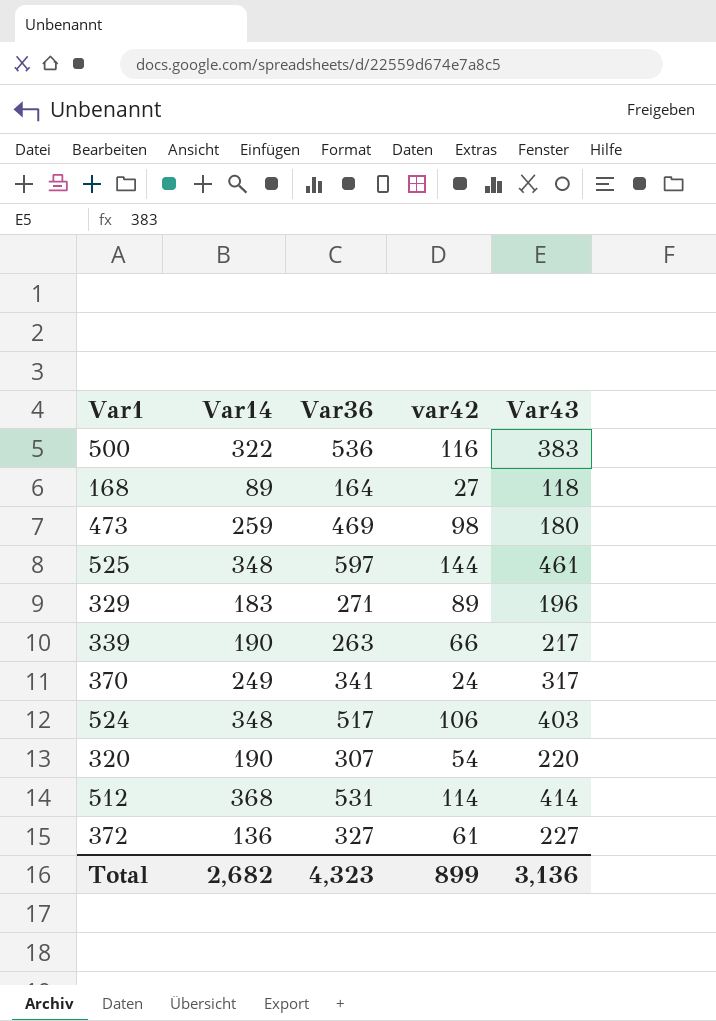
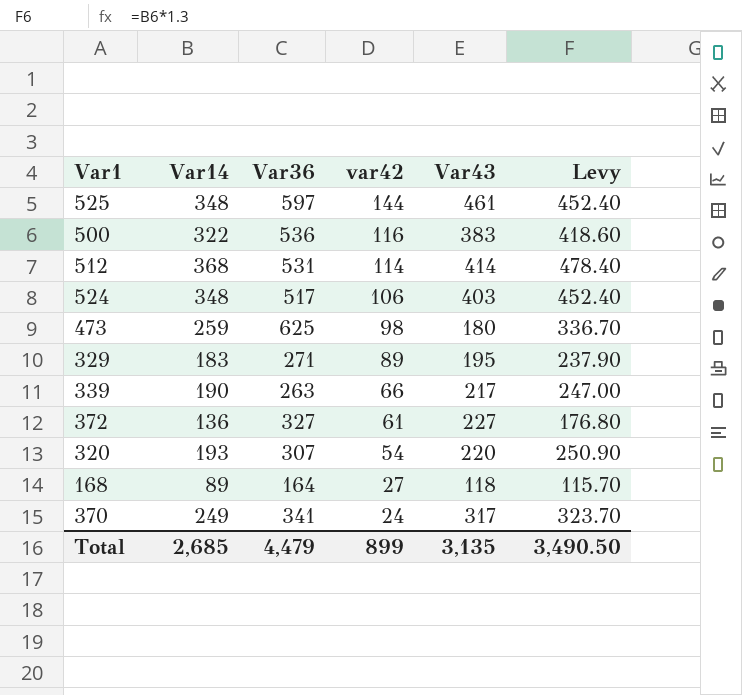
row order: none -> var42 descending
column Levy | formula: none -> [Var14] * 1.3
473 | Var36: 469 -> 625
329 | Var43: 196 -> 195
320 | Var14: 190 -> 193
Total | Var14: 2,682 -> 2,685
Total | Var36: 4,323 -> 4,479
Total | Var43: 3,136 -> 3,135

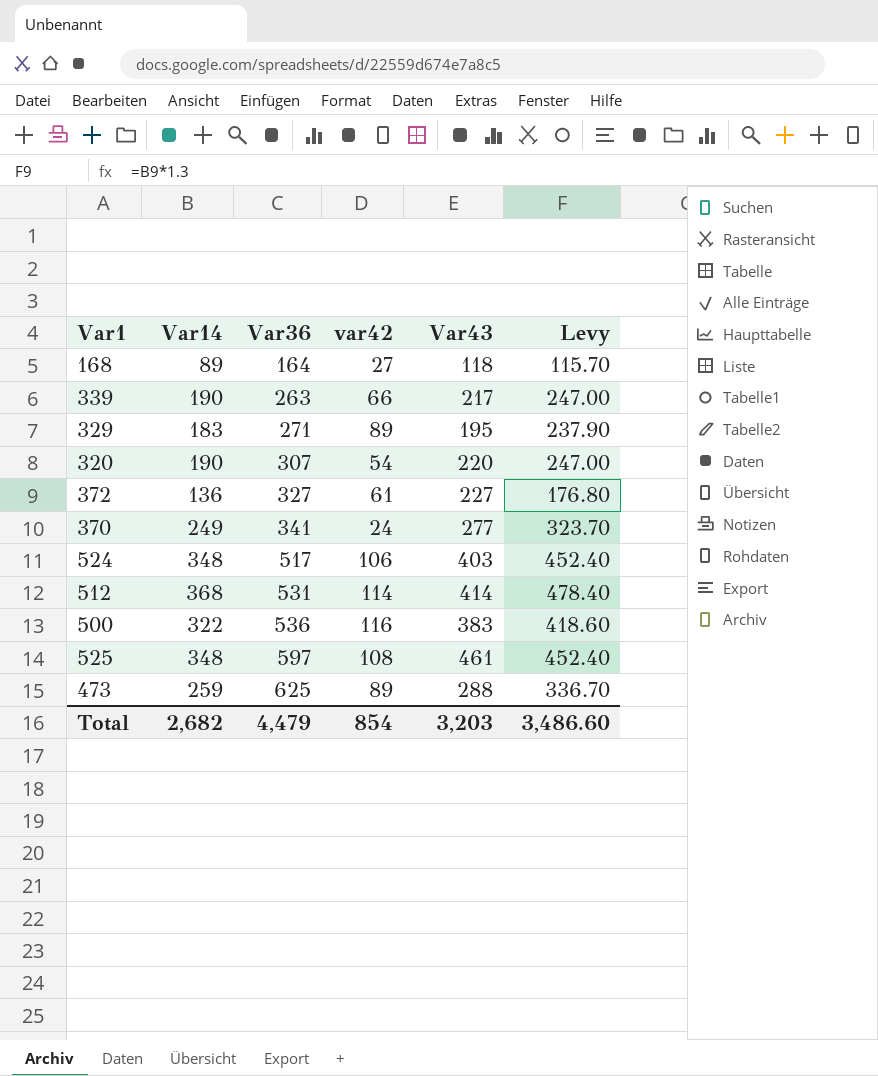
row order: var42 descending -> Var36 ascending
320 | Var14: 193 -> 190
320 | Levy: 250.90 -> 247.00
370 | Var43: 317 -> 277
525 | var42: 144 -> 108
473 | var42: 98 -> 89
473 | Var43: 180 -> 288
Total | Var14: 2,685 -> 2,682
Total | var42: 899 -> 854
Total | Var43: 3,135 -> 3,203
Total | Levy: 3,490.50 -> 3,486.60

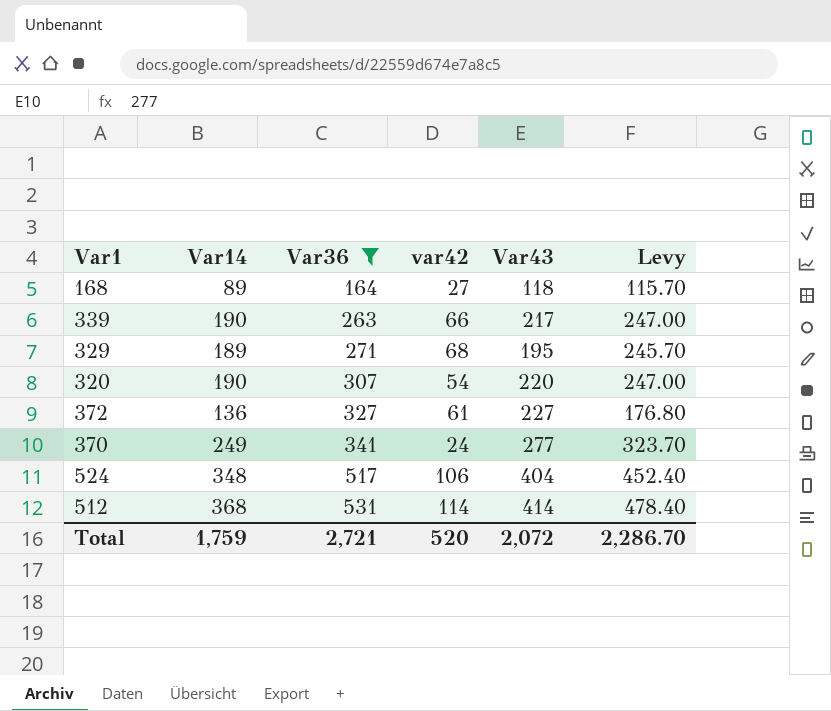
filter: none -> Var36 <= 531
329 | Var14: 183 -> 189
329 | var42: 89 -> 68
329 | Levy: 237.90 -> 245.70
524 | Var43: 403 -> 404
Total | Var14: 2,682 -> 1,759
Total | Var36: 4,479 -> 2,721
Total | var42: 854 -> 520
Total | Var43: 3,203 -> 2,072
Total | Levy: 3,486.60 -> 2,286.70

